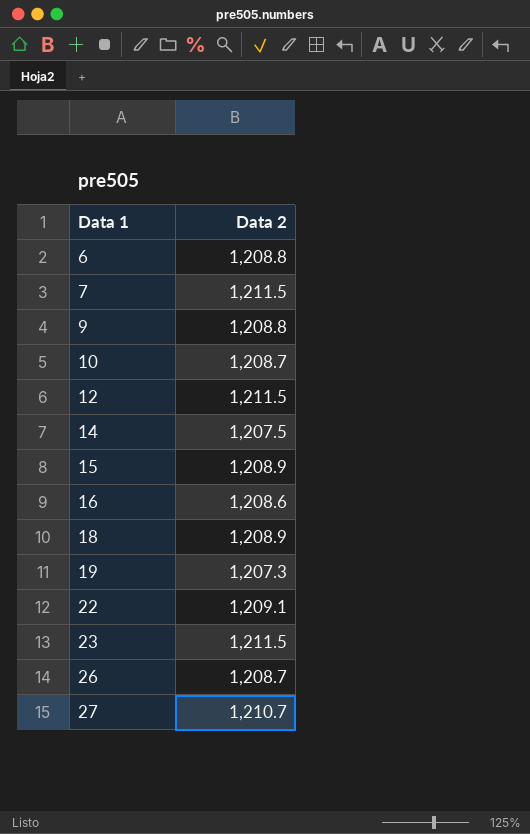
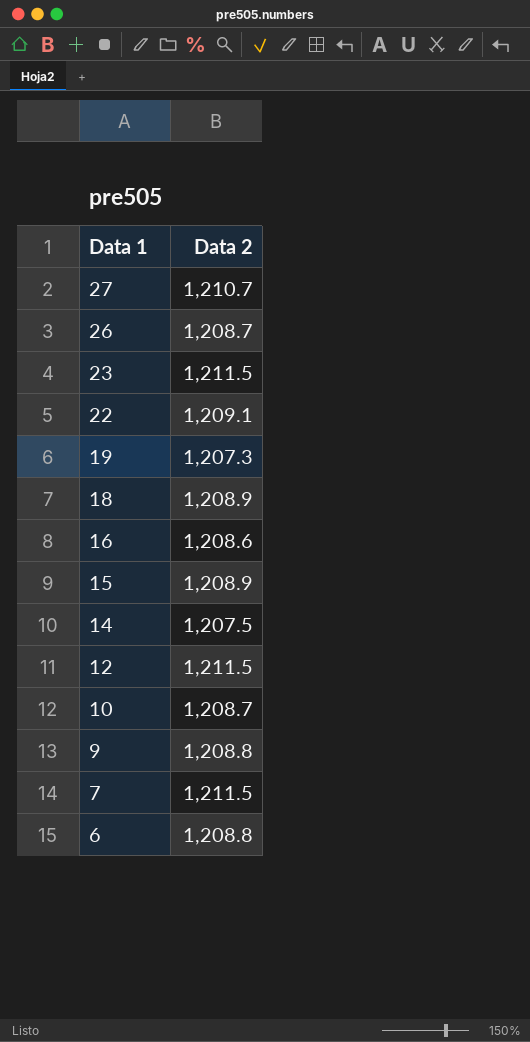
row order: Data 1 ascending -> Data 1 descending

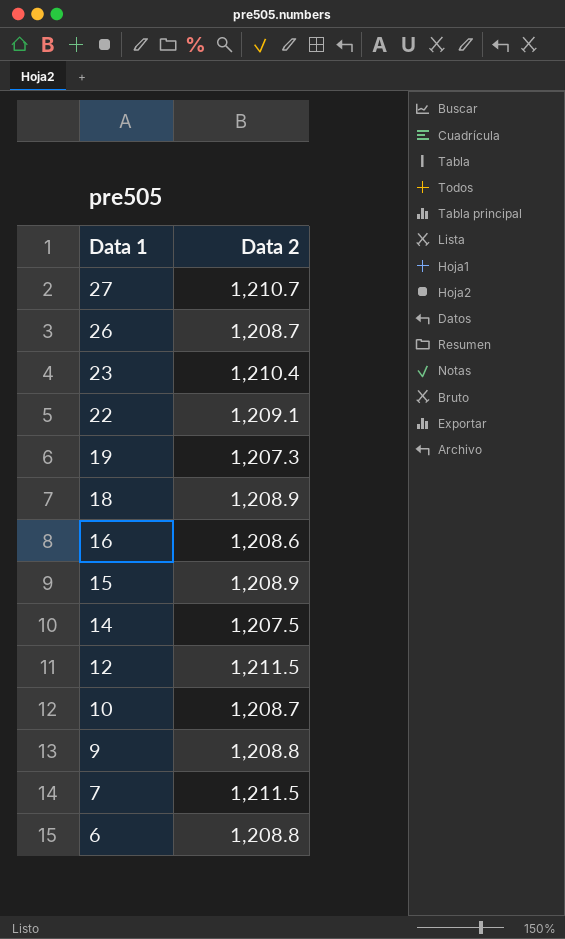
23 | Data 2: 1,211.5 -> 1,210.4

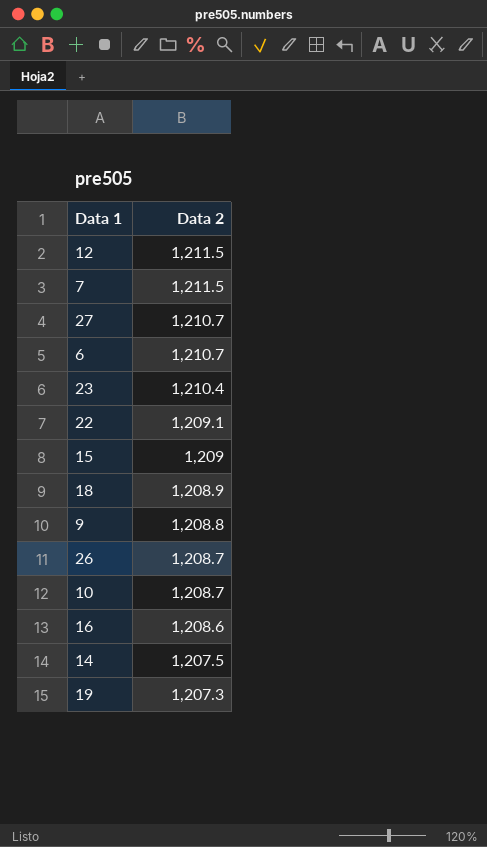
row order: Data 1 descending -> Data 2 descending
6 | Data 2: 1,208.8 -> 1,210.7
15 | Data 2: 1,208.9 -> 1,209

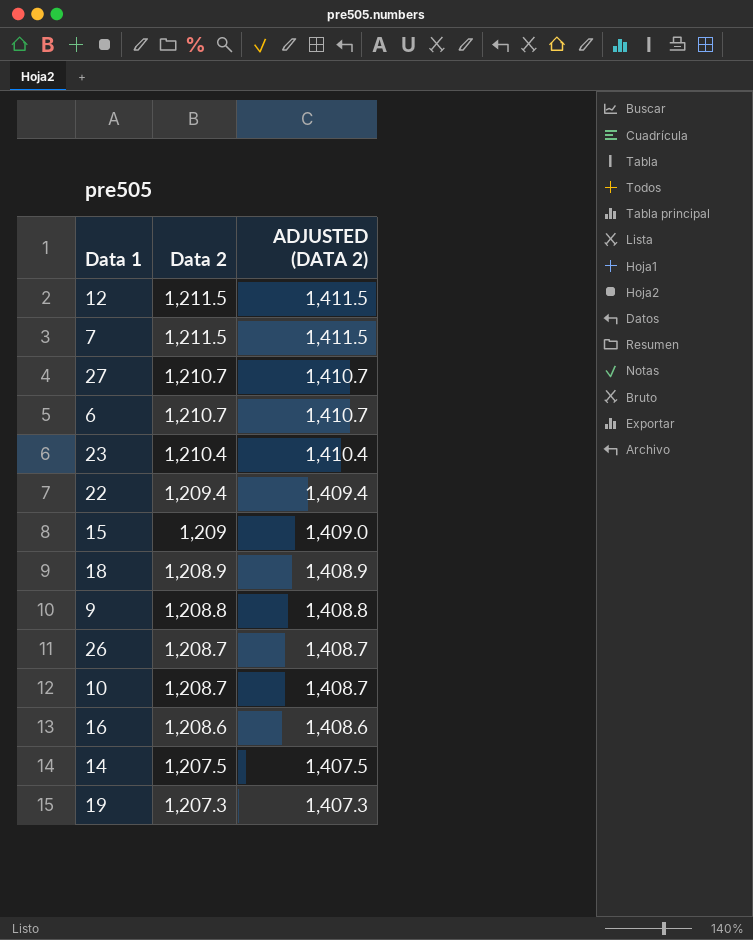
column ADJUSTED (DATA 2) | formula: none -> [Data 2] + 200
22 | Data 2: 1,209.1 -> 1,209.4

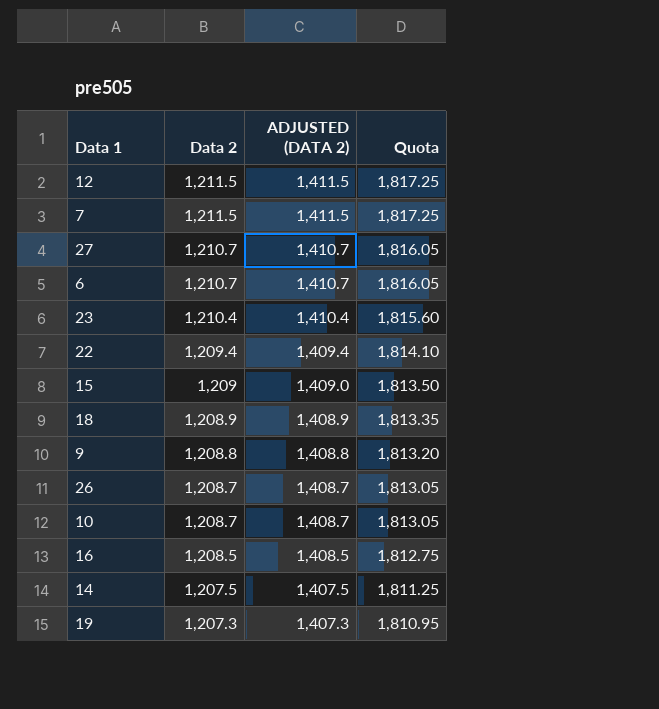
column Quota | formula: none -> [Data 2] * 1.5
16 | Data 2: 1,208.6 -> 1,208.5
16 | ADJUSTED (DATA 2): 1,408.6 -> 1,408.5

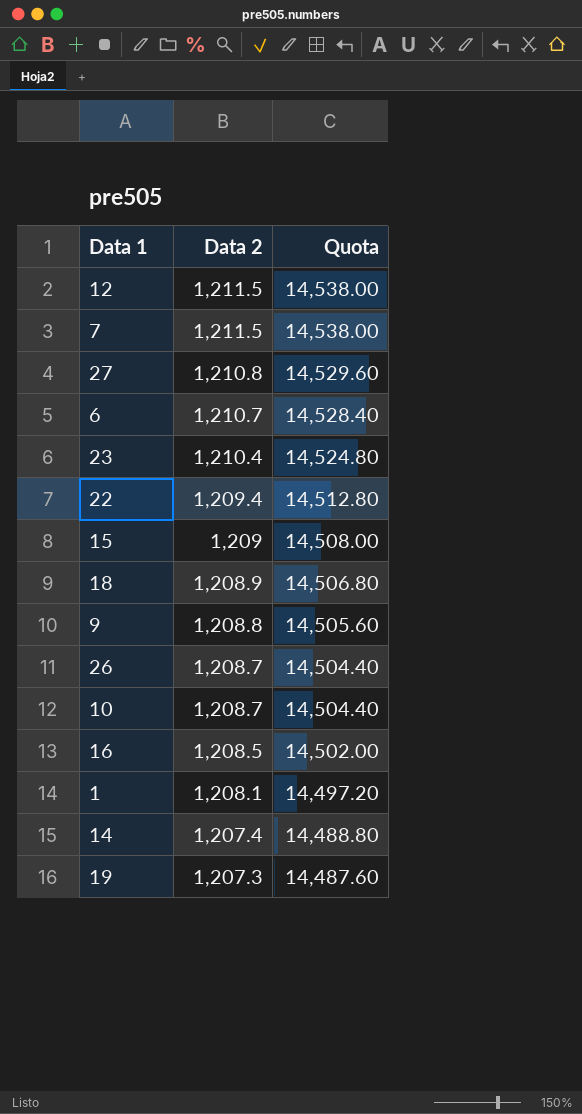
column ADJUSTED (DATA 2) | formula: [Data 2] + 200 -> none
column Quota | formula: [Data 2] * 1.5 -> [Data 2] * 12
27 | Data 2: 1,210.7 -> 1,210.8
row 1: none -> 1,208.1 | 14,497.20
14 | Data 2: 1,207.5 -> 1,207.4

